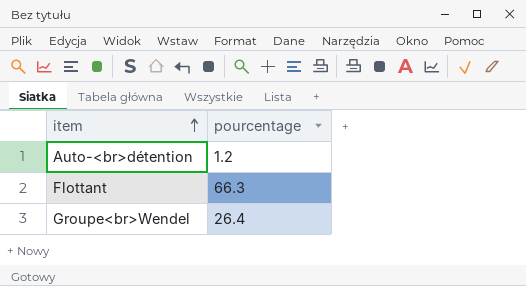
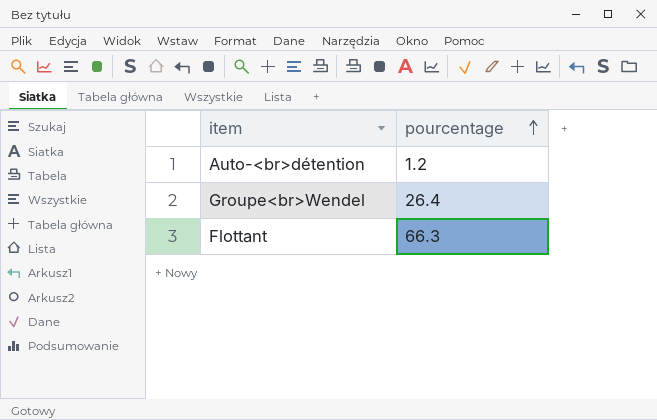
row order: item ascending -> pourcentage ascending

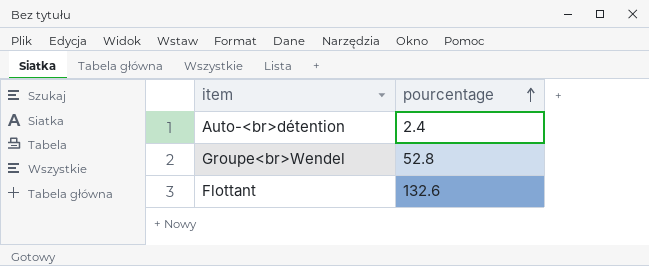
Auto-<br>détention | pourcentage: 1.2 -> 2.4
Groupe<br>Wendel | pourcentage: 26.4 -> 52.8
Flottant | pourcentage: 66.3 -> 132.6

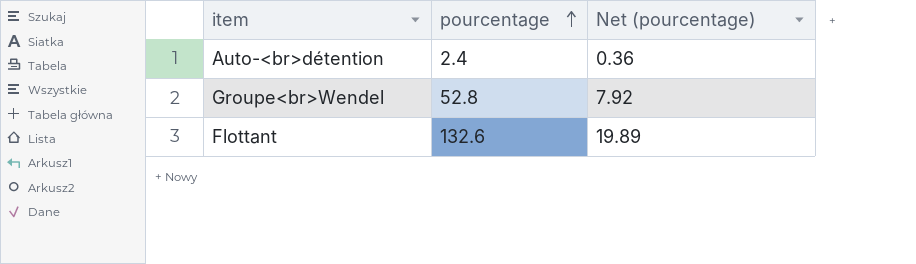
column Net (pourcentage) | formula: none -> [pourcentage] * 0.15

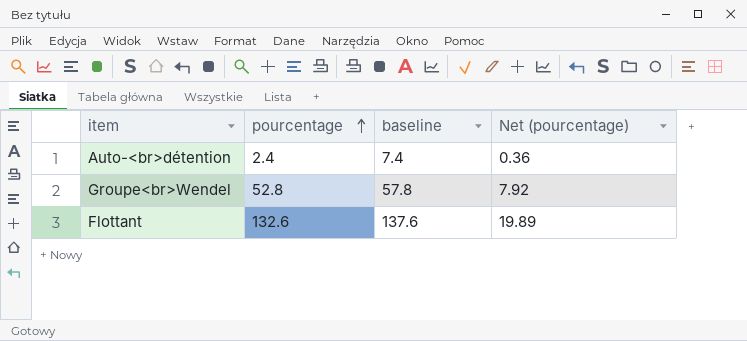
column baseline | formula: none -> [pourcentage] + 5

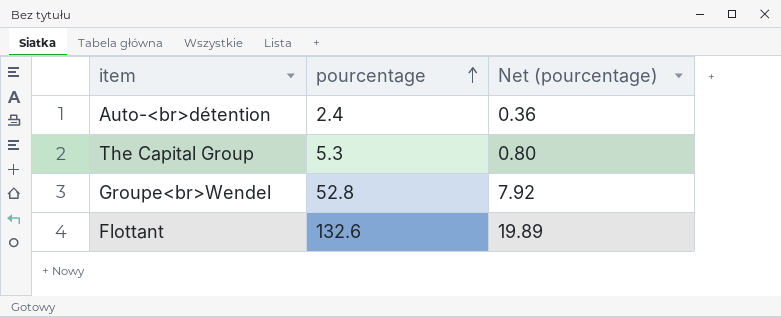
column baseline | formula: [pourcentage] + 5 -> none
row The Capital Group: none -> 5.3 | 0.80

